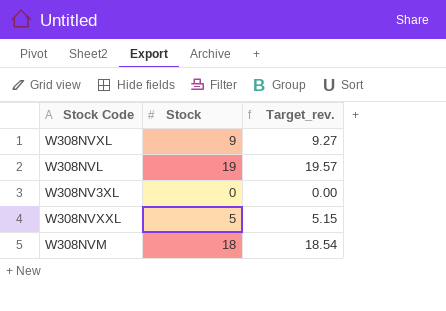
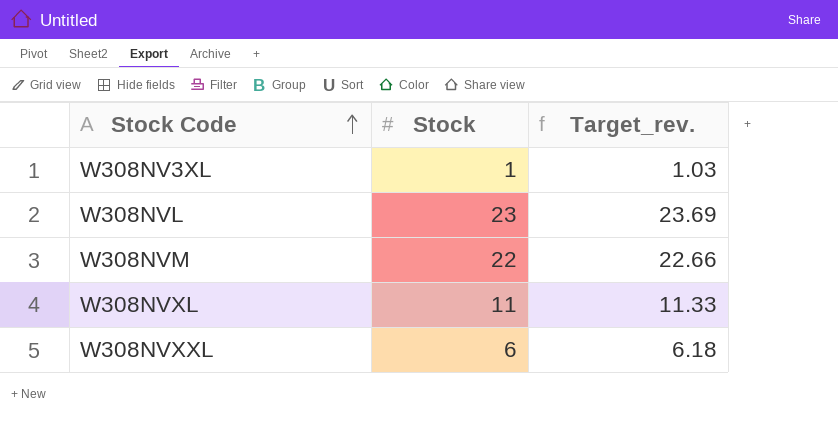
row order: none -> Stock Code ascending
W308NV3XL | Stock: 0 -> 1
W308NV3XL | Target_rev.: 0.00 -> 1.03
W308NVL | Stock: 19 -> 23
W308NVL | Target_rev.: 19.57 -> 23.69
W308NVM | Stock: 18 -> 22
W308NVM | Target_rev.: 18.54 -> 22.66
W308NVXL | Stock: 9 -> 11
W308NVXL | Target_rev.: 9.27 -> 11.33
W308NVXXL | Stock: 5 -> 6
W308NVXXL | Target_rev.: 5.15 -> 6.18

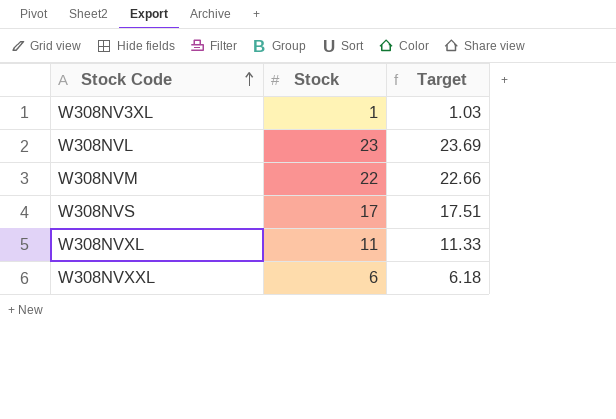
column name: Target_rev. -> Target
row W308NVS: none -> 17 | 17.51

